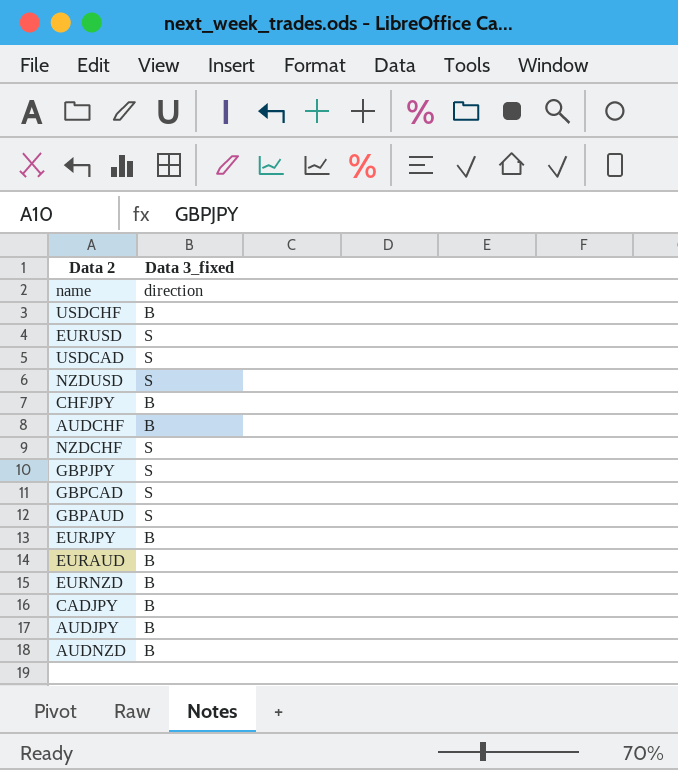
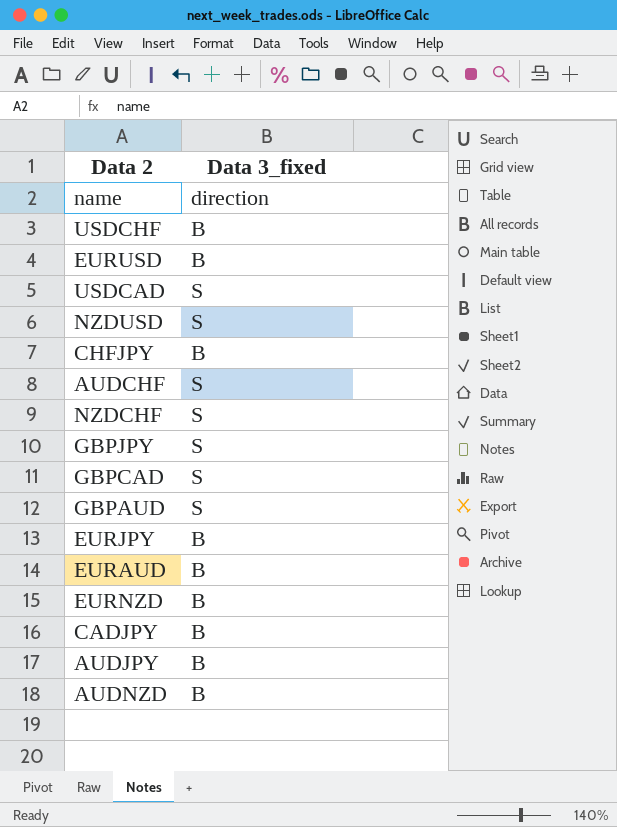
EURUSD | Data 3_fixed: S -> B
AUDCHF | Data 3_fixed: B -> S

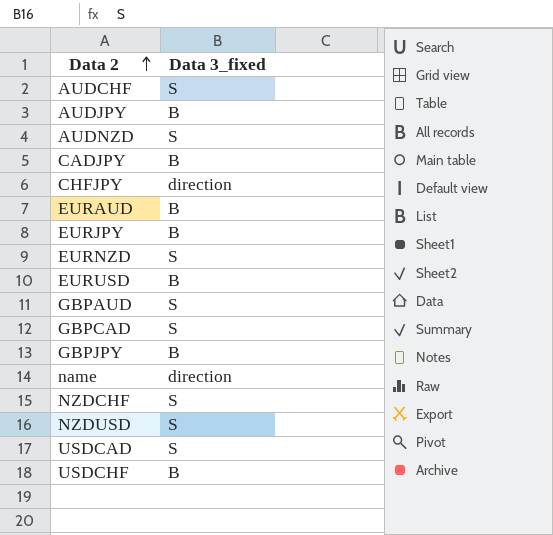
row order: none -> Data 2 ascending
AUDNZD | Data 3_fixed: B -> S
CHFJPY | Data 3_fixed: B -> direction
EURNZD | Data 3_fixed: B -> S
GBPJPY | Data 3_fixed: S -> B

